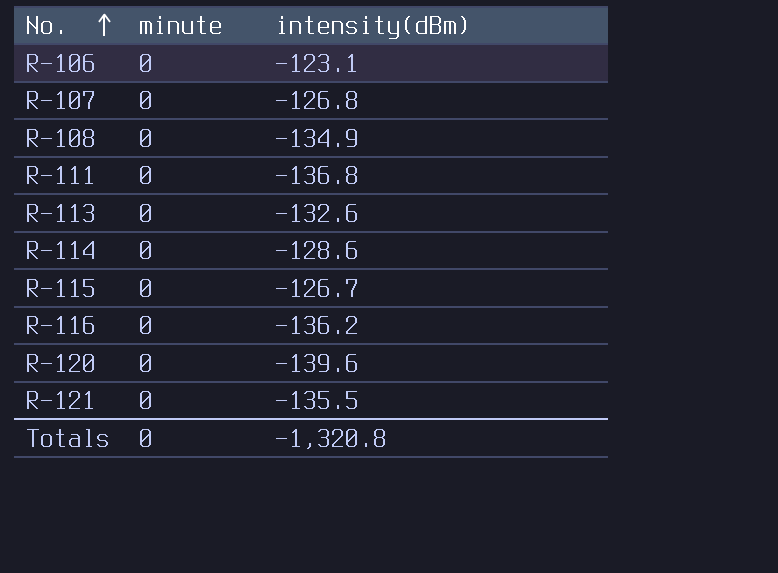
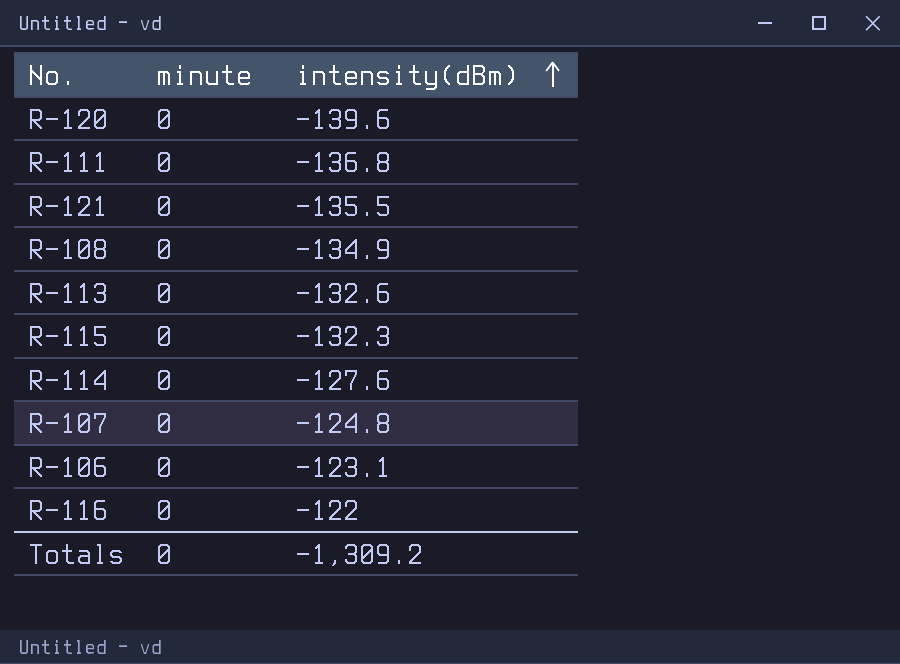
row order: No. ascending -> intensity(dBm) ascending
R-115 | intensity(dBm): -126.7 -> -132.3
R-114 | intensity(dBm): -128.6 -> -127.6
R-107 | intensity(dBm): -126.8 -> -124.8
R-116 | intensity(dBm): -136.2 -> -122
Totals | intensity(dBm): -1,320.8 -> -1,309.2

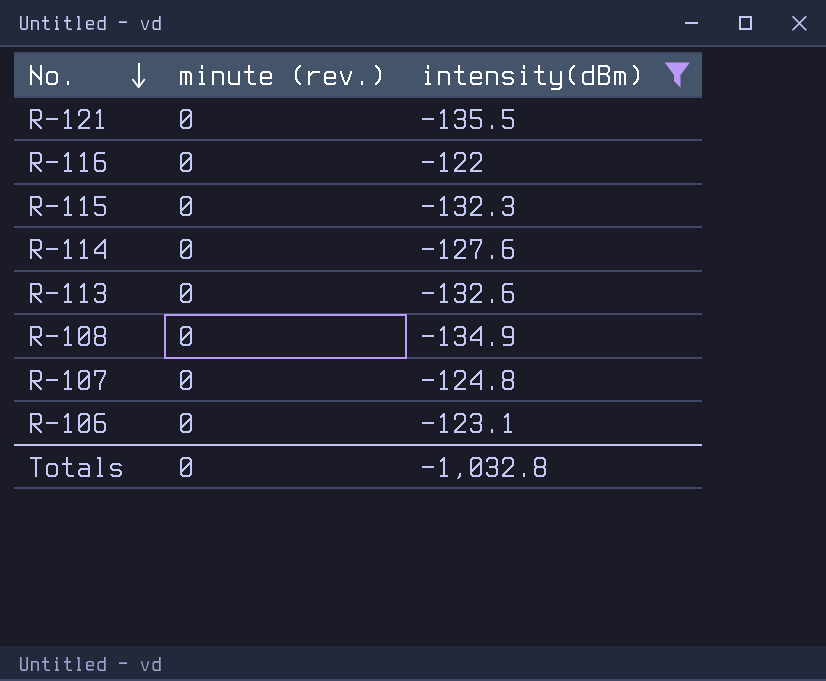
filter: none -> intensity(dBm) >= -135.5
row order: intensity(dBm) ascending -> No. descending
column name: minute -> minute (rev.)
Totals | intensity(dBm): -1,309.2 -> -1,032.8

